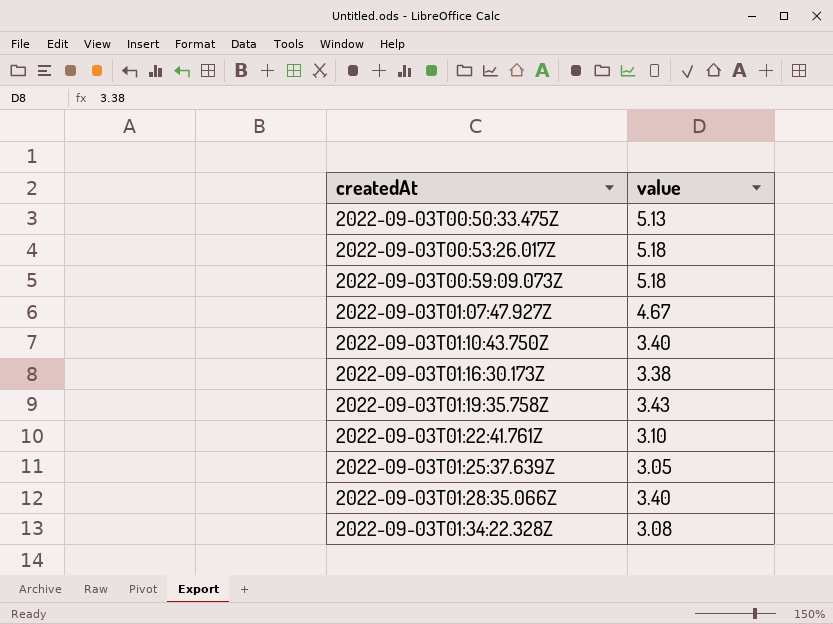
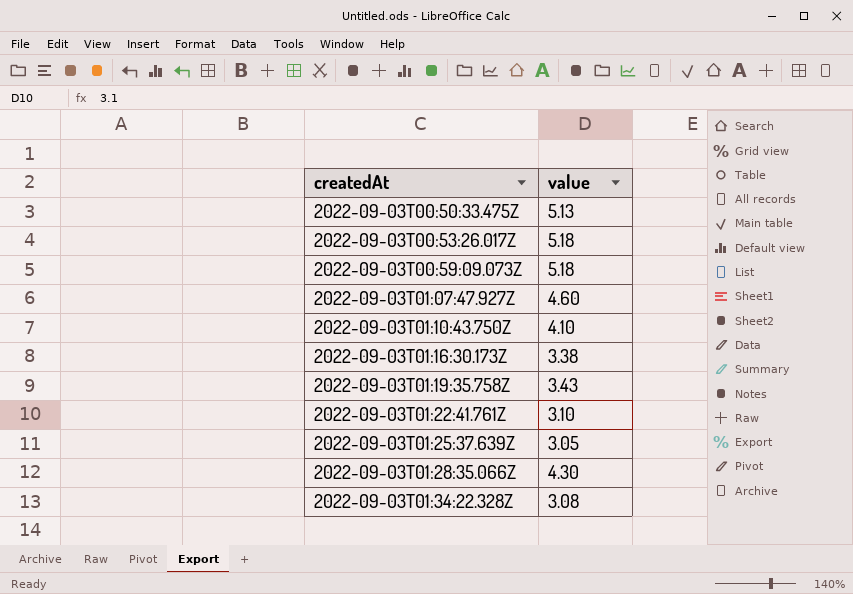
2022-09-03T01:07:47.927Z | value: 4.67 -> 4.60
2022-09-03T01:10:43.750Z | value: 3.40 -> 4.10
2022-09-03T01:28:35.066Z | value: 3.40 -> 4.30

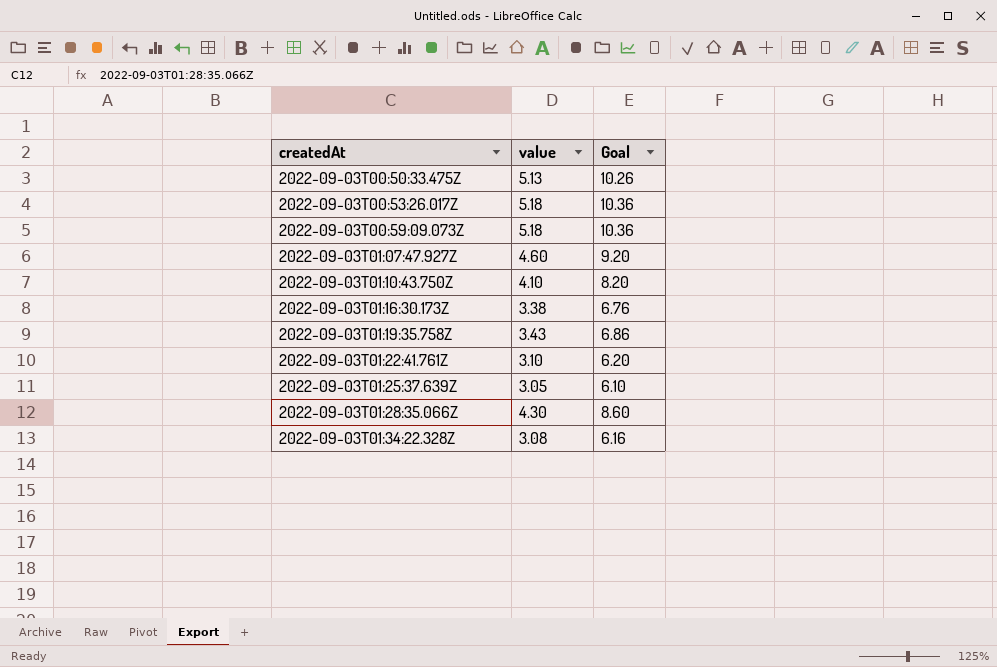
column Goal | formula: none -> [value] * 2

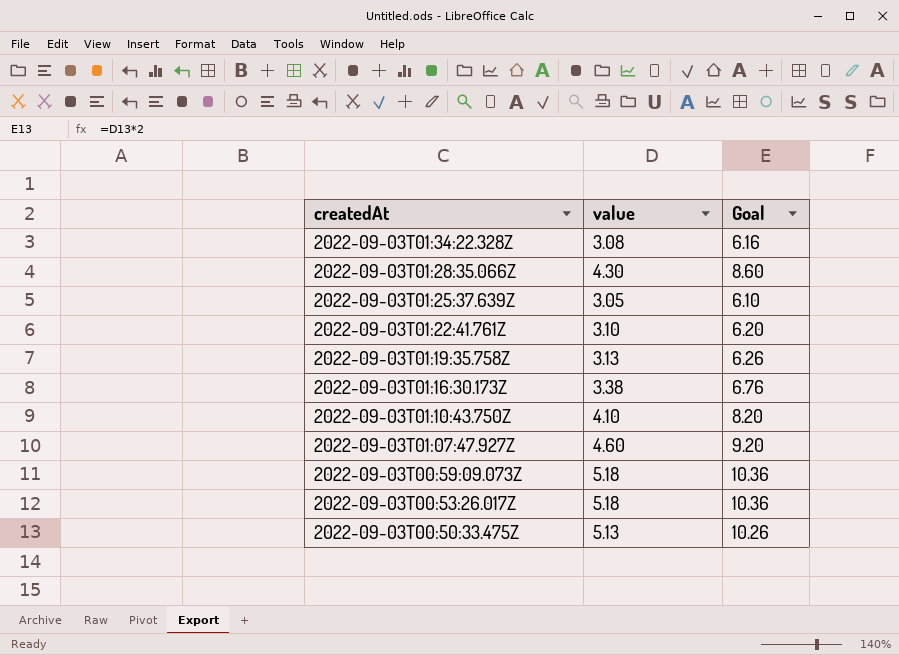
row order: createdAt ascending -> createdAt descending
2022-09-03T01:19:35.758Z | value: 3.43 -> 3.13
2022-09-03T01:19:35.758Z | Goal: 6.86 -> 6.26

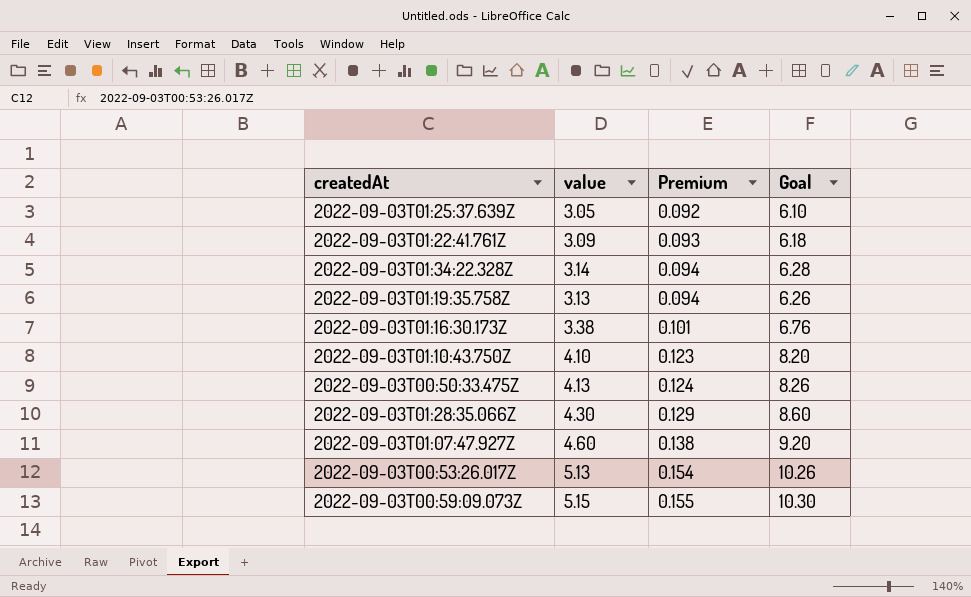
row order: createdAt descending -> Premium ascending
column Premium | formula: none -> [value] * 0.03
2022-09-03T01:22:41.761Z | value: 3.10 -> 3.09
2022-09-03T01:22:41.761Z | Goal: 6.20 -> 6.18
2022-09-03T01:34:22.328Z | value: 3.08 -> 3.14
2022-09-03T01:34:22.328Z | Goal: 6.16 -> 6.28
2022-09-03T00:50:33.475Z | value: 5.13 -> 4.13
2022-09-03T00:50:33.475Z | Goal: 10.26 -> 8.26
2022-09-03T00:53:26.017Z | value: 5.18 -> 5.13
2022-09-03T00:53:26.017Z | Goal: 10.36 -> 10.26
2022-09-03T00:59:09.073Z | value: 5.18 -> 5.15
2022-09-03T00:59:09.073Z | Goal: 10.36 -> 10.30

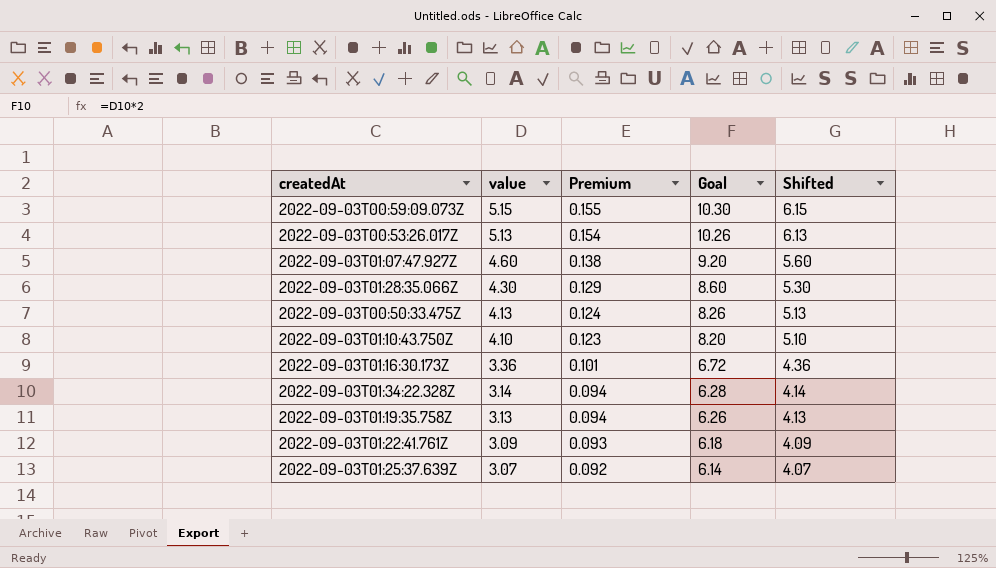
row order: Premium ascending -> value descending
column Shifted | formula: none -> [value] + 1
2022-09-03T01:16:30.173Z | value: 3.38 -> 3.36
2022-09-03T01:16:30.173Z | Goal: 6.76 -> 6.72
2022-09-03T01:25:37.639Z | value: 3.05 -> 3.07
2022-09-03T01:25:37.639Z | Goal: 6.10 -> 6.14

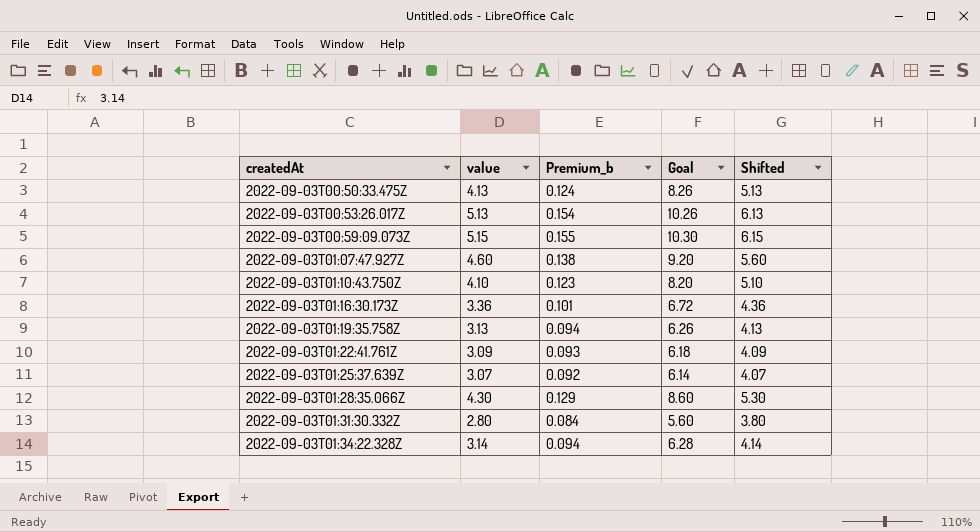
row order: value descending -> createdAt ascending
column name: Premium -> Premium_b
row 2022-09-03T01:31:30.332Z: none -> 2.80 | 0.084 | 5.60 | 3.80

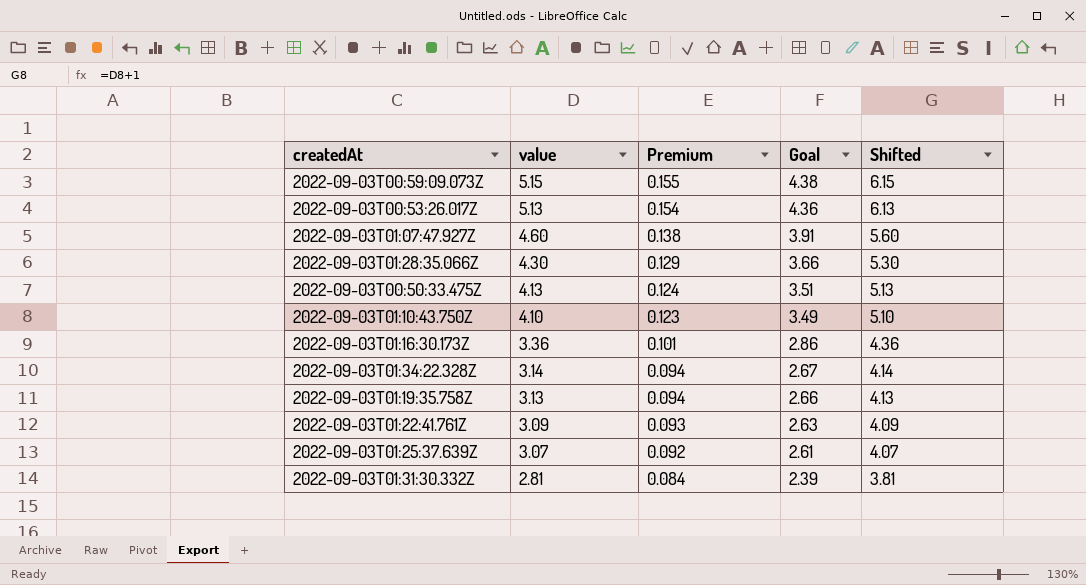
row order: createdAt ascending -> value descending
column name: Premium_b -> Premium
column Goal | formula: [value] * 2 -> [value] * 0.85
2022-09-03T01:31:30.332Z | value: 2.80 -> 2.81
2022-09-03T01:31:30.332Z | Shifted: 3.80 -> 3.81

